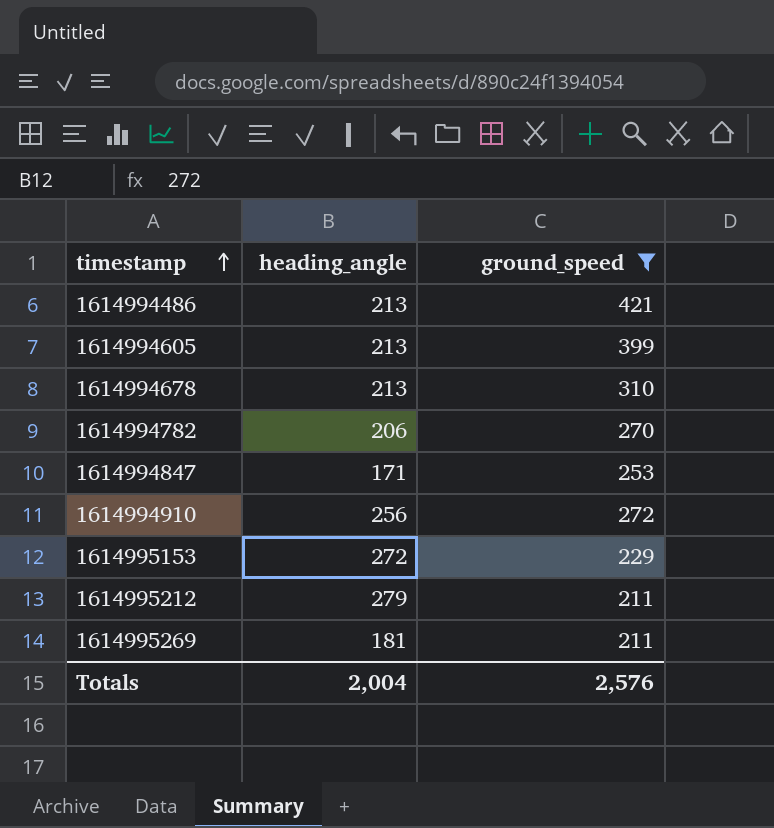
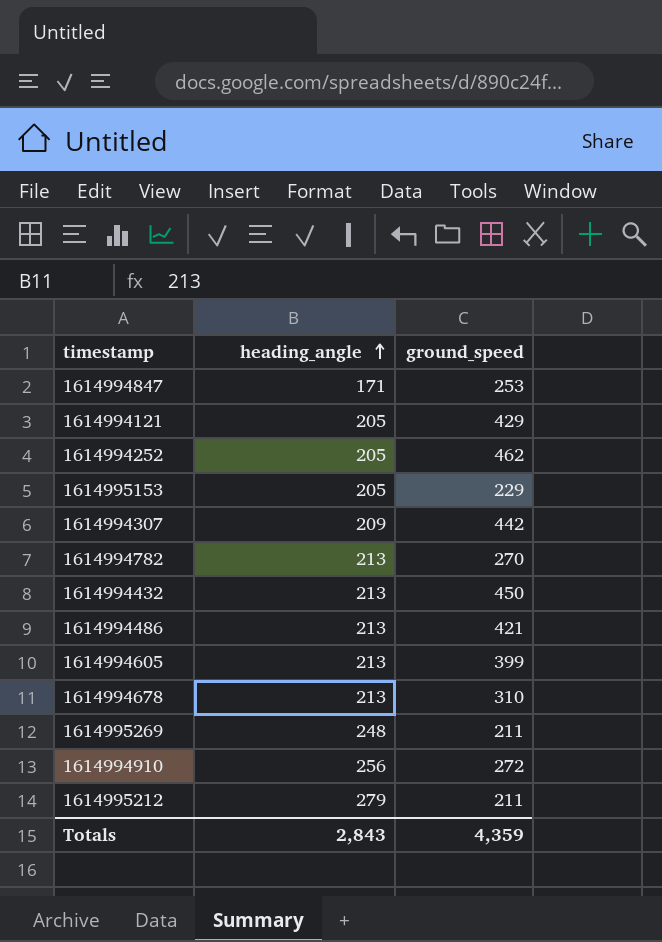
filter: ground_speed <= 421 -> none
row order: timestamp ascending -> heading_angle ascending
1614995153 | heading_angle: 272 -> 205
1614994782 | heading_angle: 206 -> 213
1614995269 | heading_angle: 181 -> 248
Totals | heading_angle: 2,004 -> 2,843
Totals | ground_speed: 2,576 -> 4,359

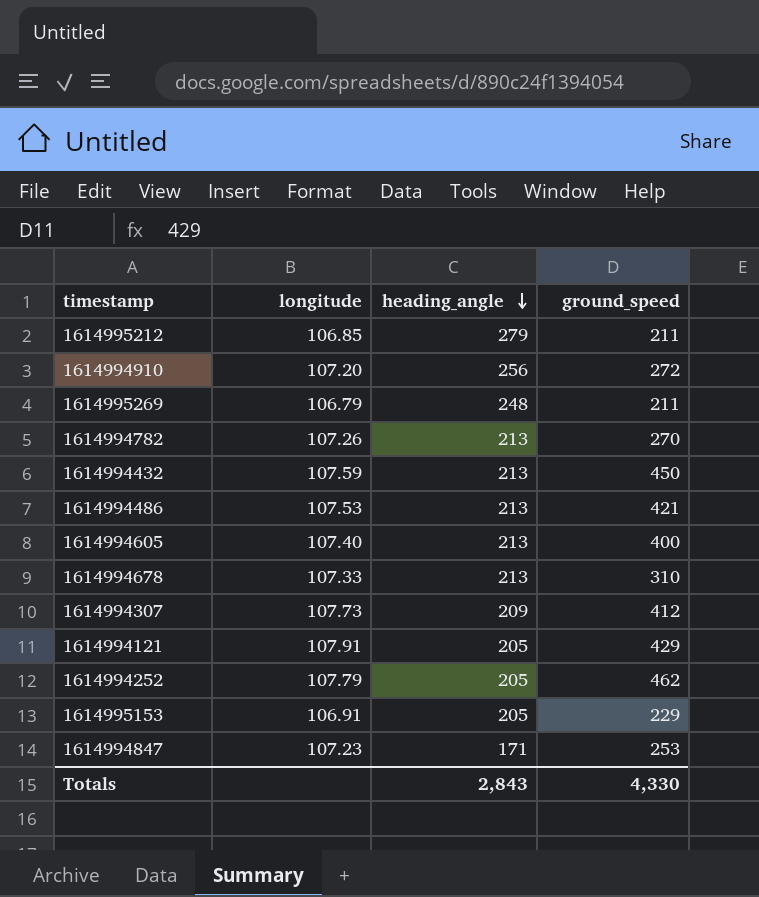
row order: heading_angle ascending -> heading_angle descending
column longitude | position: none -> 2
1614994605 | ground_speed: 399 -> 400
1614994307 | ground_speed: 442 -> 412
Totals | ground_speed: 4,359 -> 4,330

